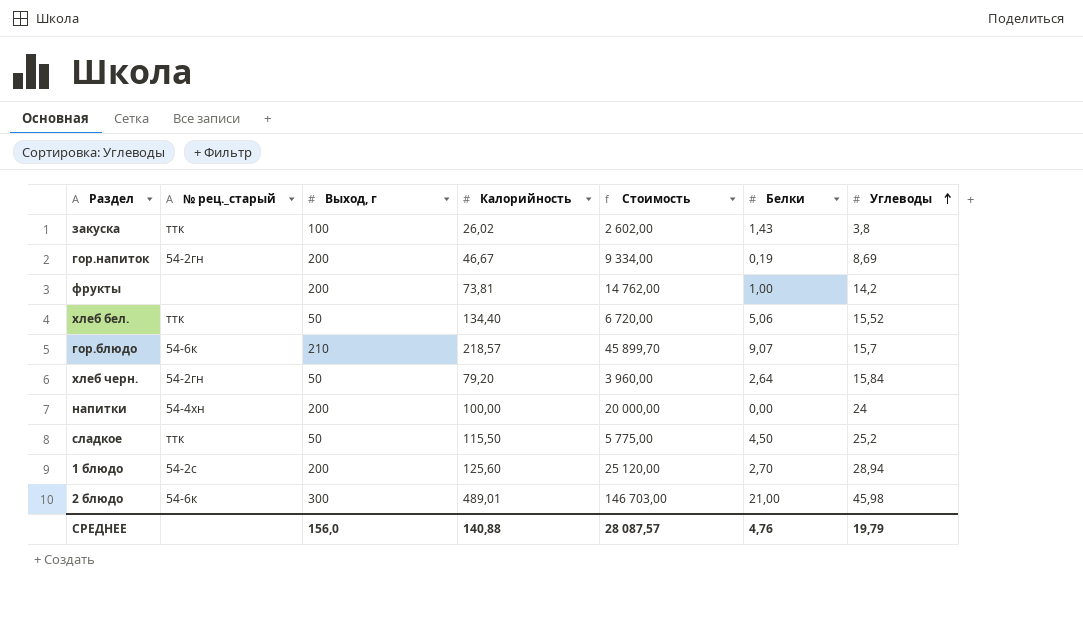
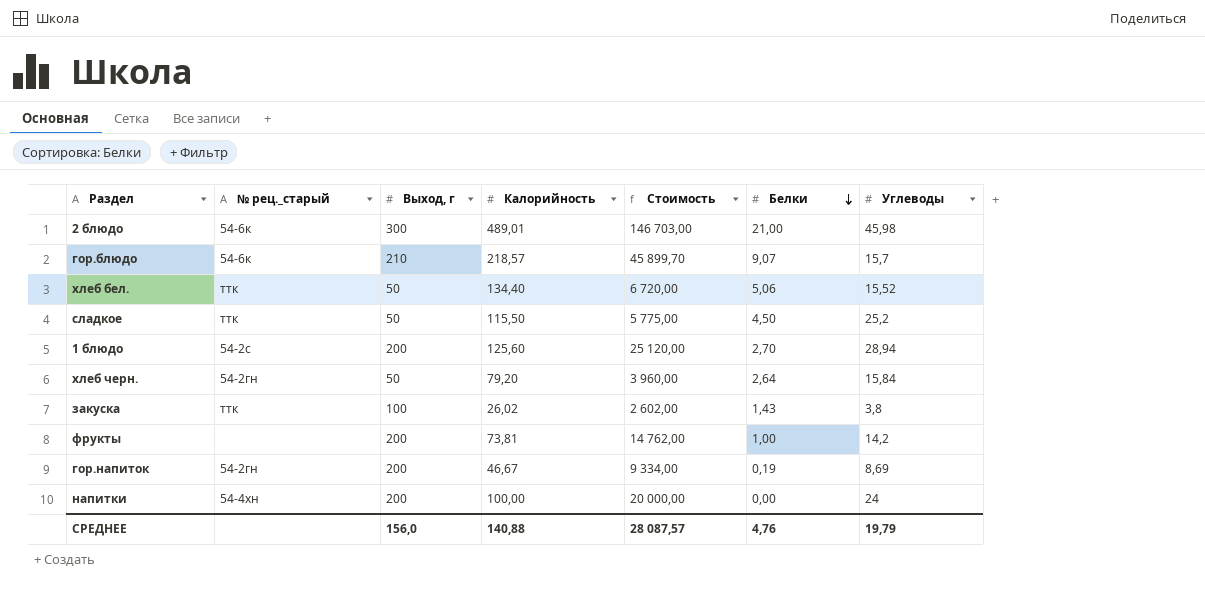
row order: Углеводы ascending -> Белки descending

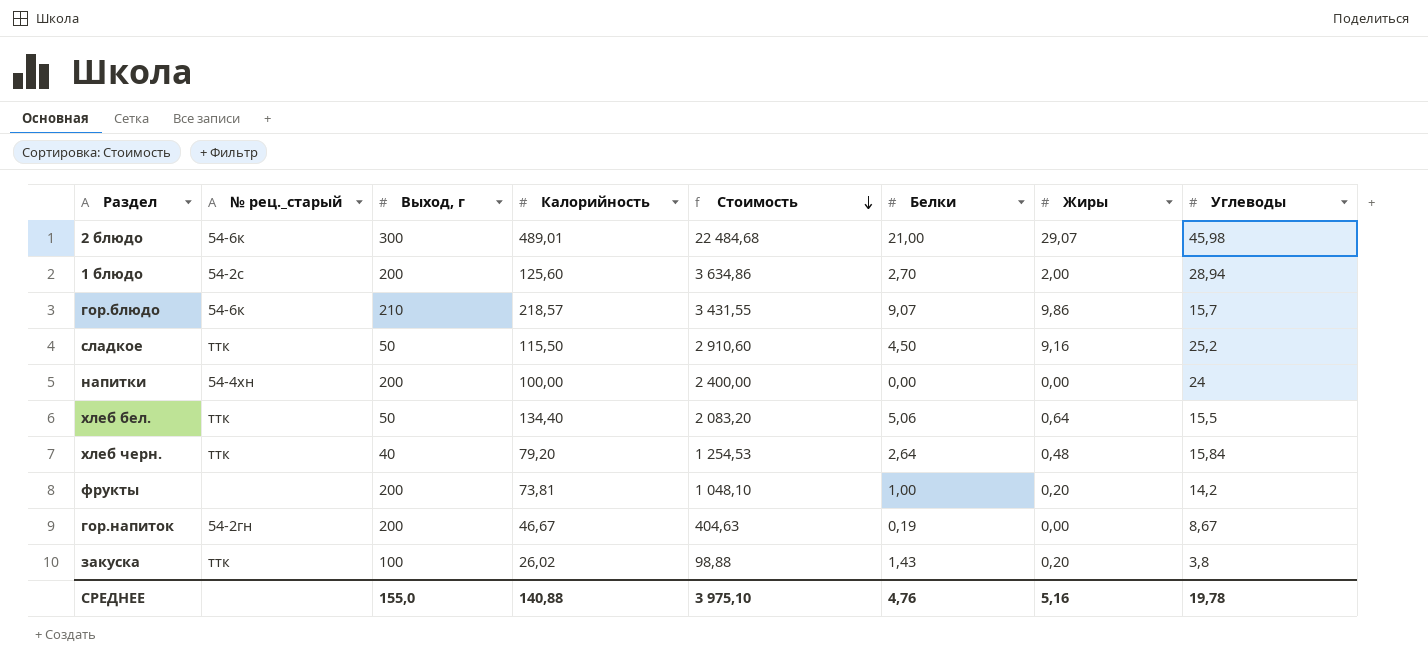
row order: Белки descending -> Стоимость descending
column Стоимость | formula: [Выход, г] * [Калорийность] -> [Калорийность] * [Углеводы]
column Жиры | position: none -> 7
хлеб бел. | Углеводы: 15,52 -> 15,5
хлеб черн. | № рец._старый: 54-2гн -> ттк
хлеб черн. | Выход, г: 50 -> 40
гор.напиток | Углеводы: 8,69 -> 8,67
СРЕДНЕЕ | Выход, г: 156,0 -> 155,0
СРЕДНЕЕ | Стоимость: 28 087,57 -> 3 975,10
СРЕДНЕЕ | Углеводы: 19,79 -> 19,78

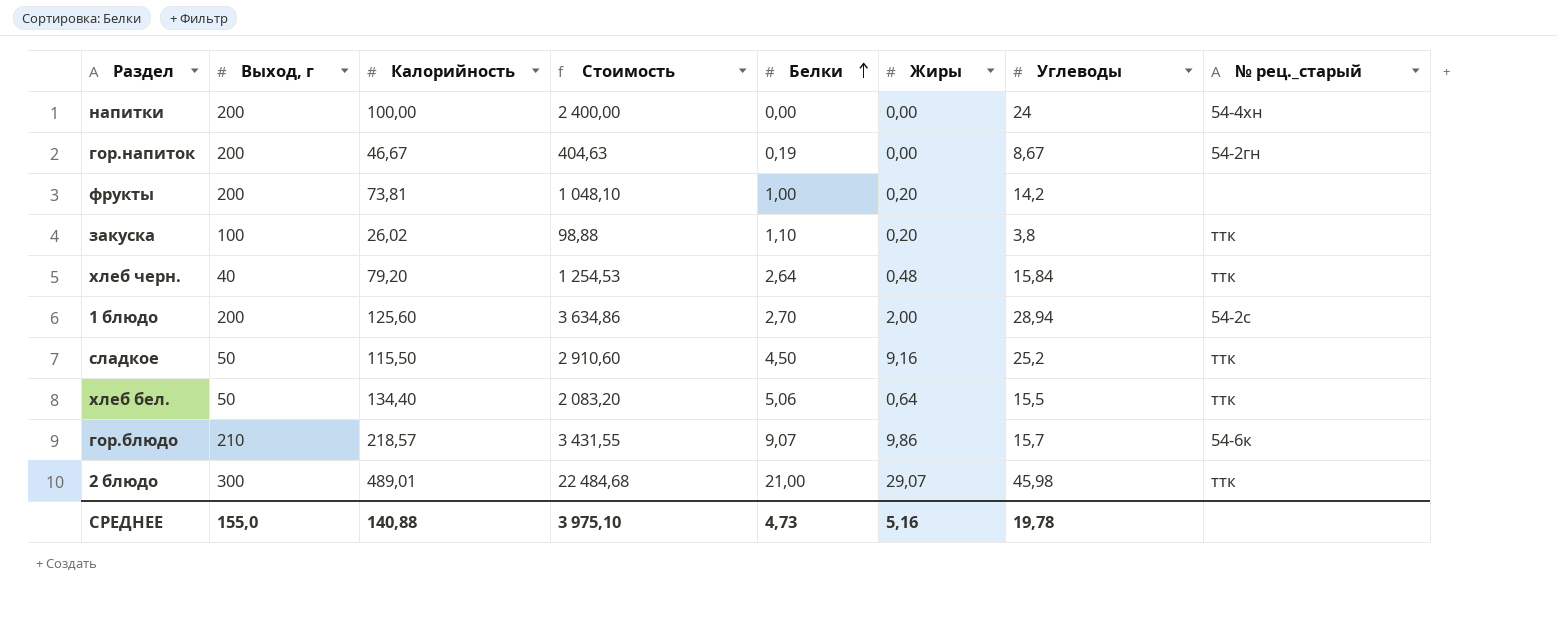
row order: Стоимость descending -> Белки ascending
column № рец._старый | position: 2 -> 8
закуска | Белки: 1,43 -> 1,10
2 блюдо | № рец._старый: 54-6к -> ттк
СРЕДНЕЕ | Белки: 4,76 -> 4,73

